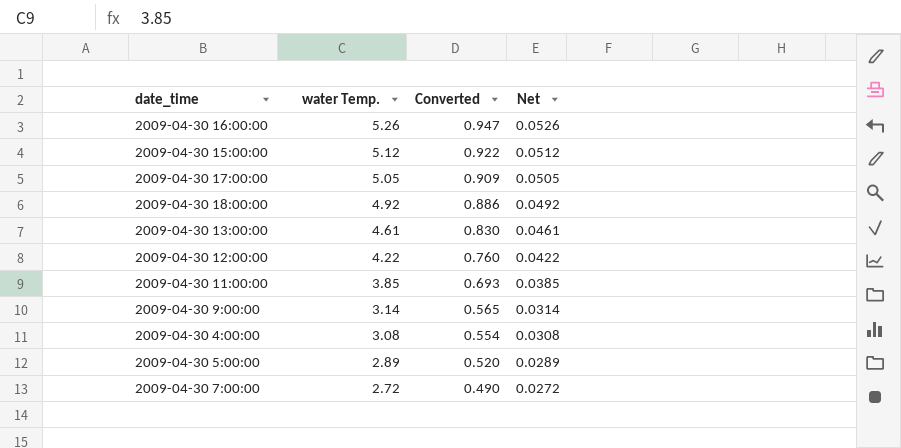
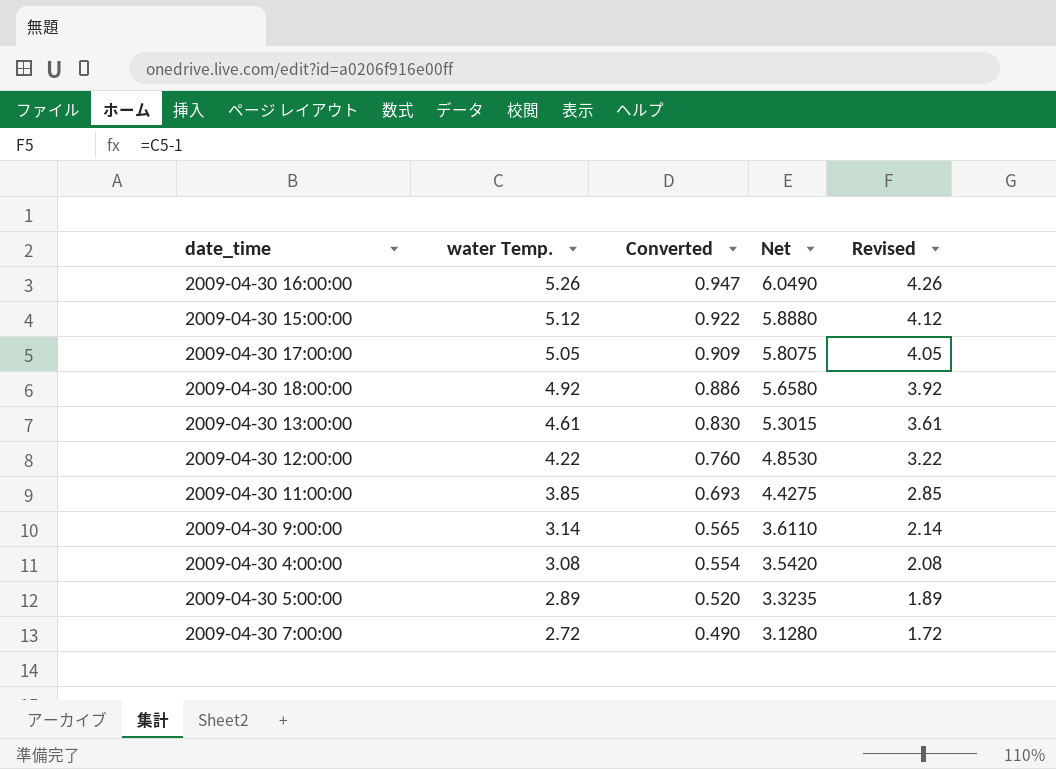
column Net | formula: [water Temp.] * 0.01 -> [water Temp.] * 1.15
column Revised | formula: none -> [water Temp.] - 1

